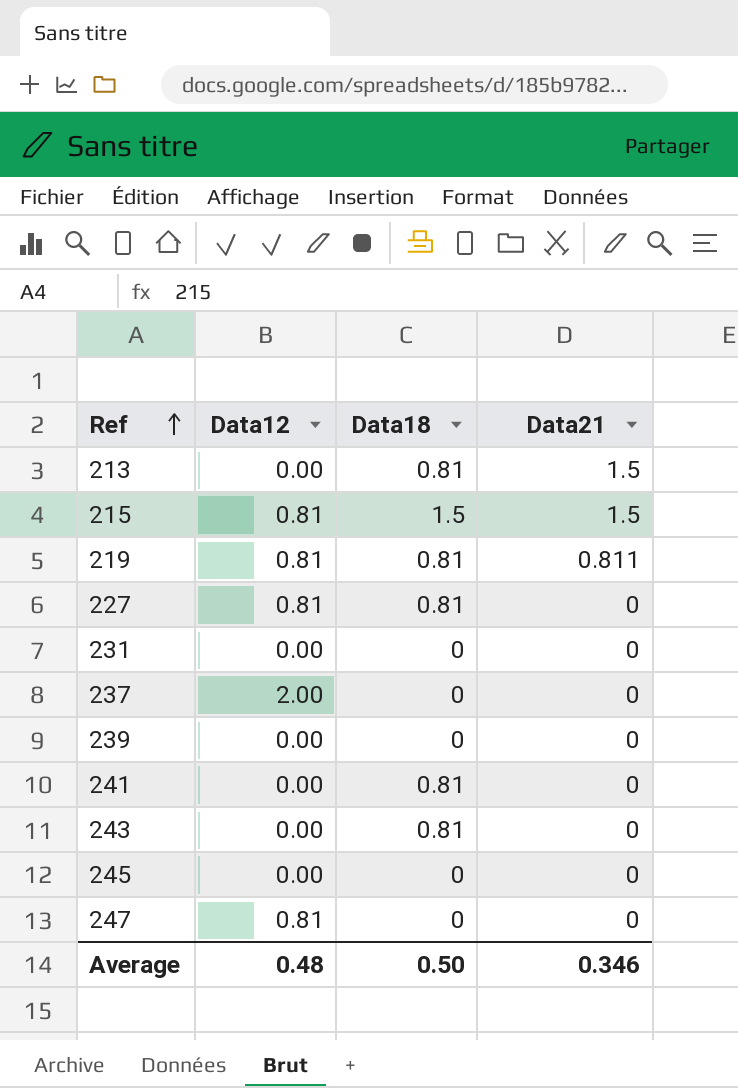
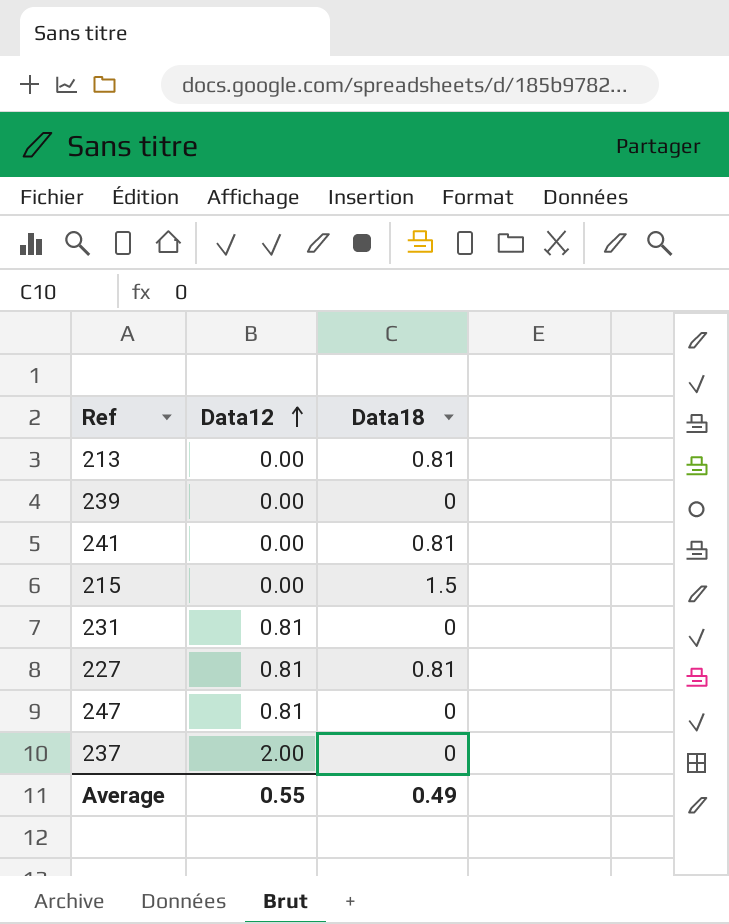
row order: Ref ascending -> Data12 ascending
column Data21 | position: 4 -> none
row 219: 0.81 | 0.81 | 0.811 -> none
row 243: 0.00 | 0.81 | 0 -> none
row 245: 0.00 | 0 | 0 -> none
215 | Data12: 0.81 -> 0.00
231 | Data12: 0.00 -> 0.81
Average | Data12: 0.48 -> 0.55
Average | Data18: 0.50 -> 0.49

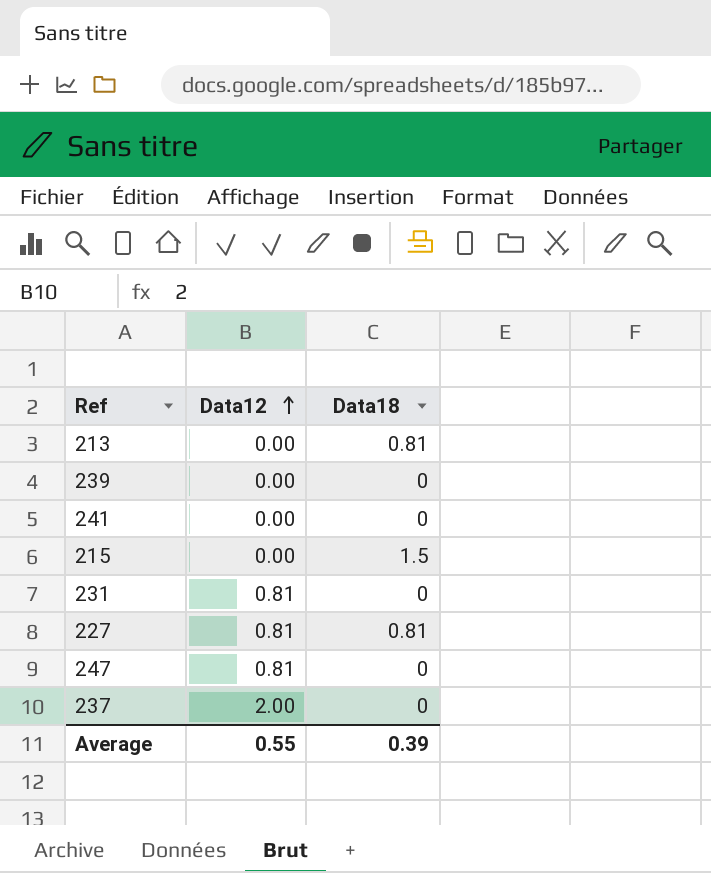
241 | Data18: 0.81 -> 0
Average | Data18: 0.49 -> 0.39

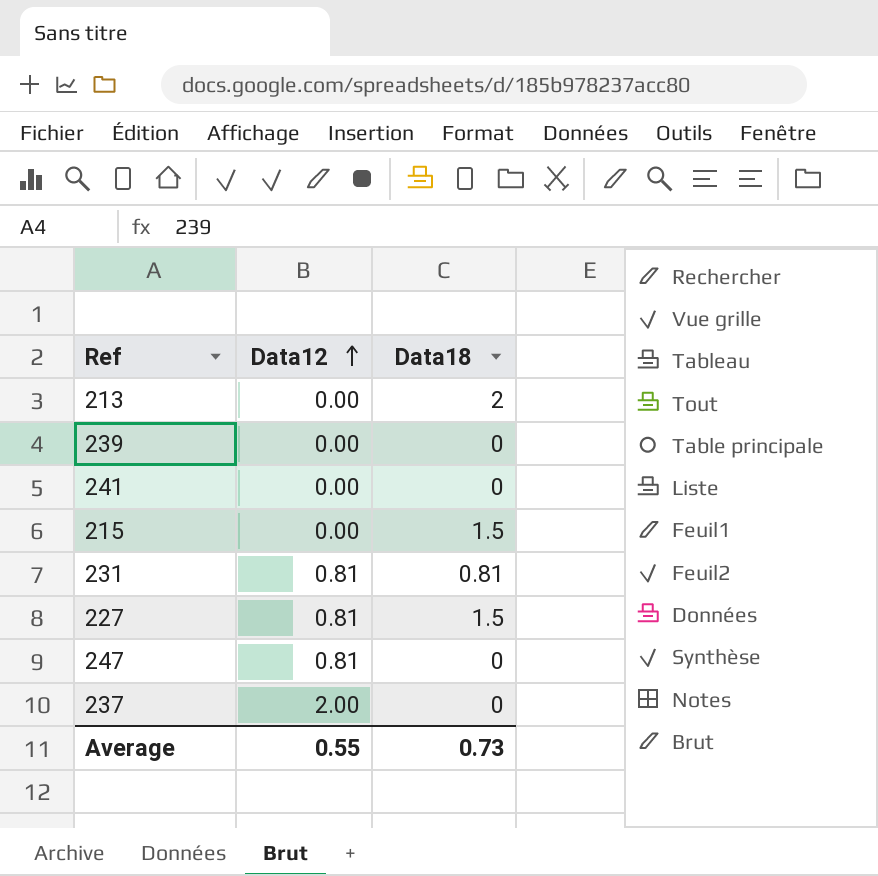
213 | Data18: 0.81 -> 2
231 | Data18: 0 -> 0.81
227 | Data18: 0.81 -> 1.5
Average | Data18: 0.39 -> 0.73

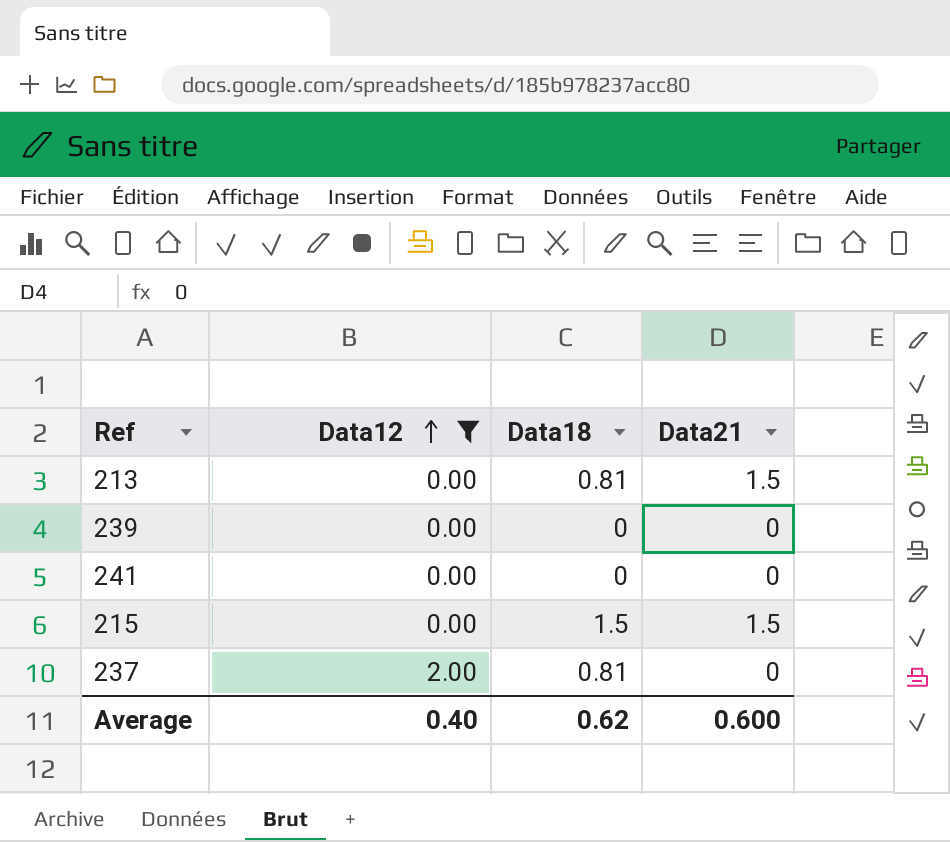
filter: none -> Data12 != 0.81
column Data21 | position: none -> 4
213 | Data18: 2 -> 0.81
237 | Data18: 0 -> 0.81
Average | Data12: 0.55 -> 0.40
Average | Data18: 0.73 -> 0.62

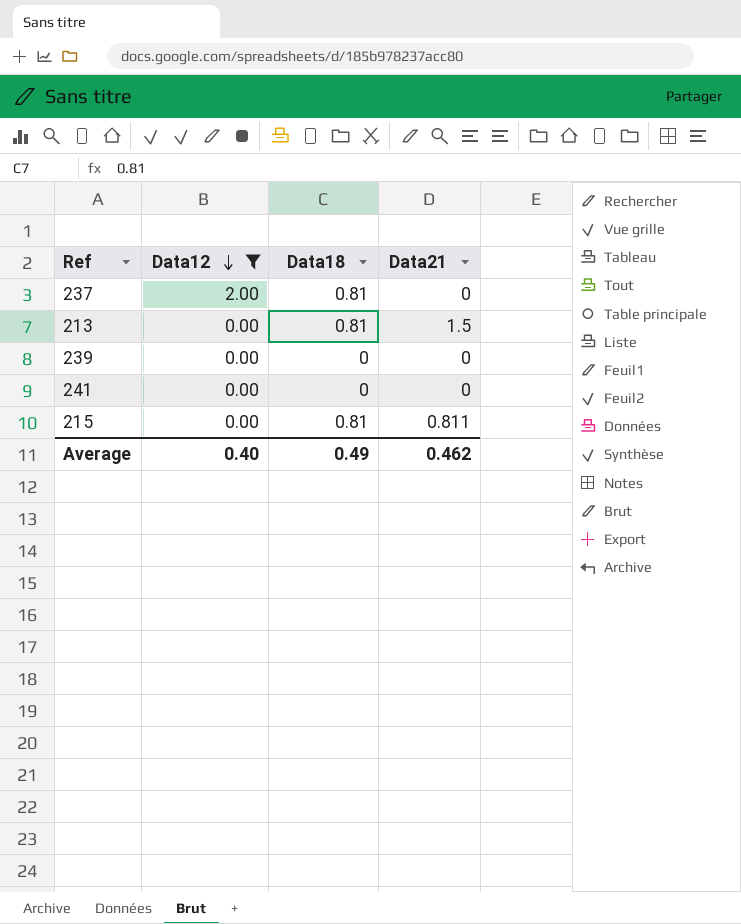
row order: Data12 ascending -> Data12 descending
215 | Data18: 1.5 -> 0.81
215 | Data21: 1.5 -> 0.811
Average | Data18: 0.62 -> 0.49
Average | Data21: 0.600 -> 0.462

